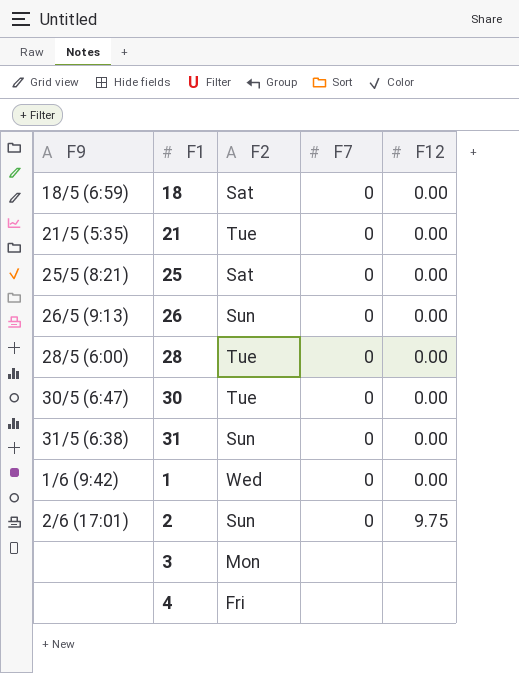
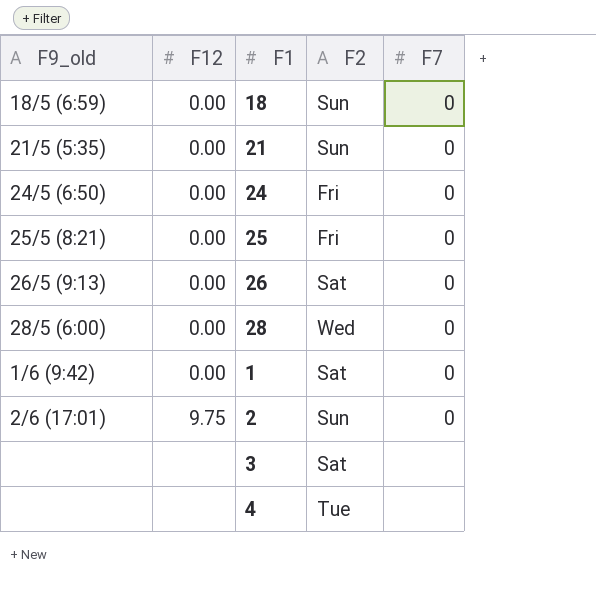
column name: F9 -> F9_old
column F12 | position: 5 -> 2
row 30: 30/5 (6:47) | Tue | 0 | 0.00 -> none
row 31: 31/5 (6:38) | Sun | 0 | 0.00 -> none
18 | F2: Sat -> Sun
21 | F2: Tue -> Sun
row 24: none -> 24/5 (6:50) | 0.00 | Fri | 0
25 | F2: Sat -> Fri
26 | F2: Sun -> Sat
28 | F2: Tue -> Wed
1 | F2: Wed -> Sat
3 | F2: Mon -> Sat
4 | F2: Fri -> Tue

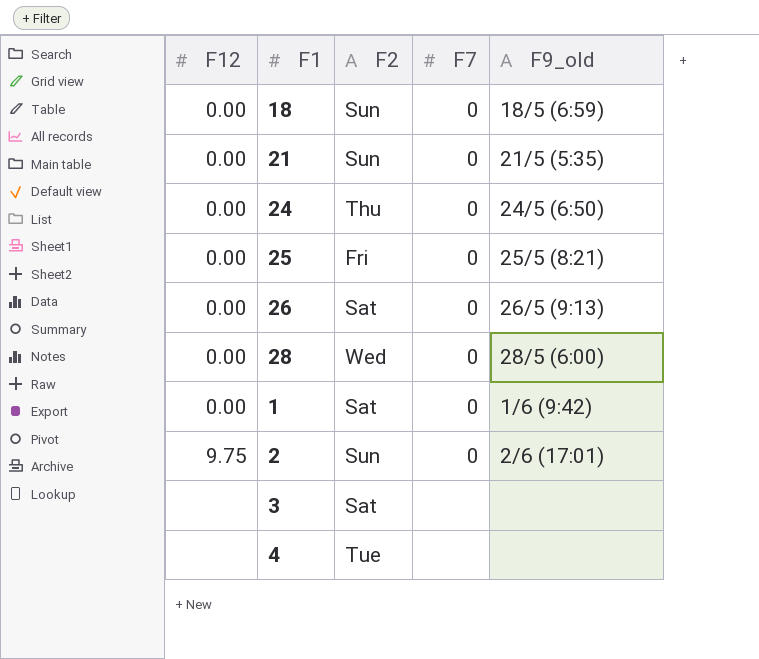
column F9_old | position: 1 -> 5
24 | F2: Fri -> Thu

